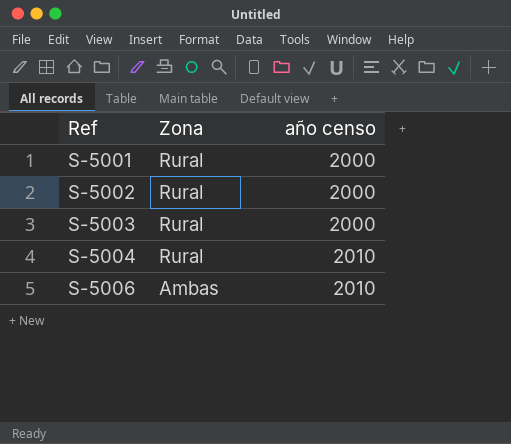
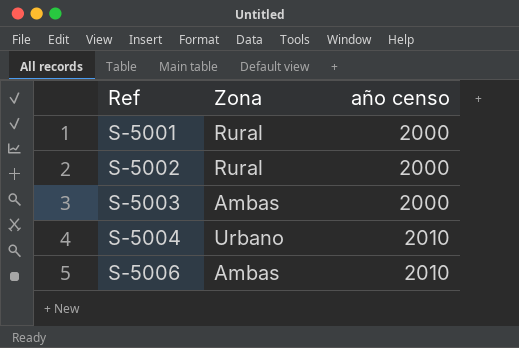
S-5003 | Zona: Rural -> Ambas
S-5004 | Zona: Rural -> Urbano

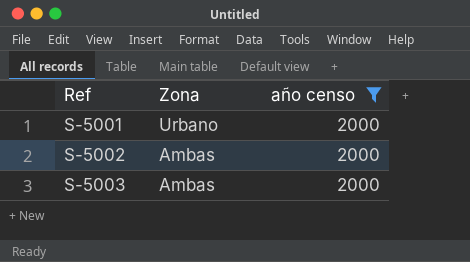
filter: none -> año censo = 2000
S-5001 | Zona: Rural -> Urbano
S-5002 | Zona: Rural -> Ambas

